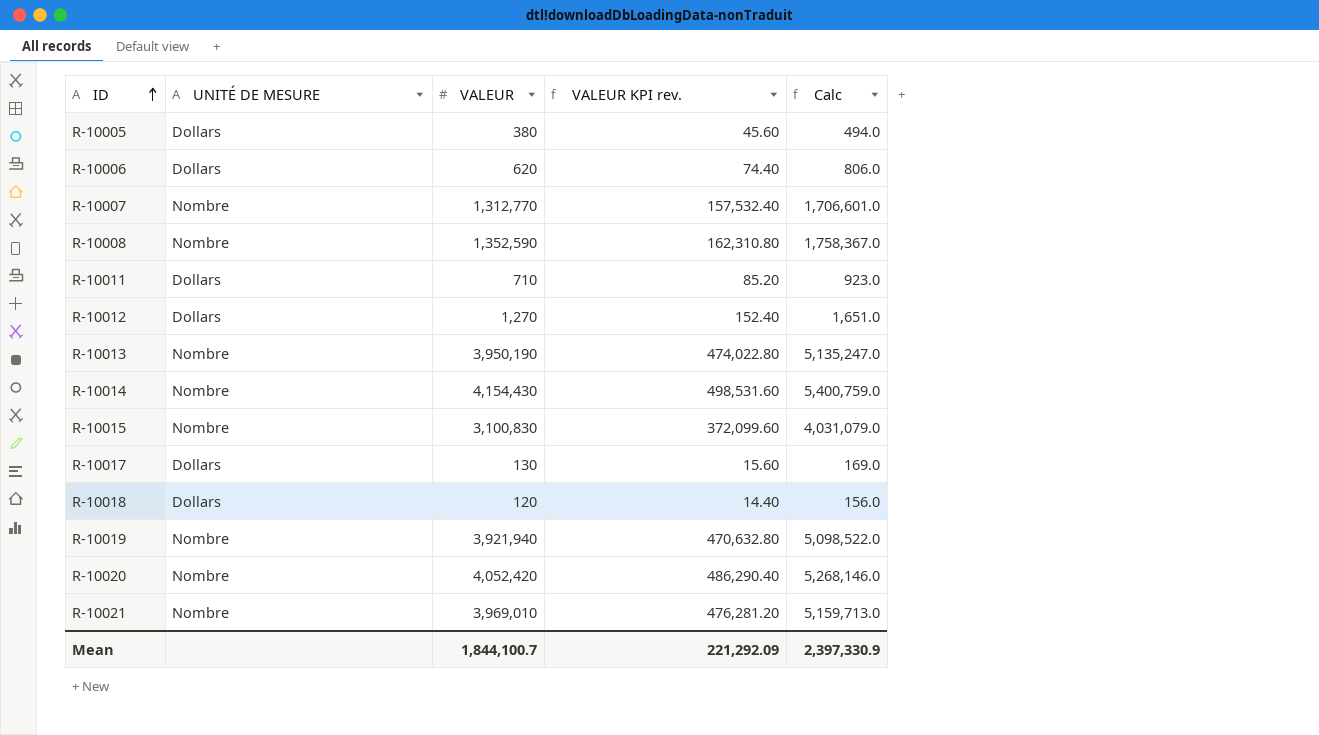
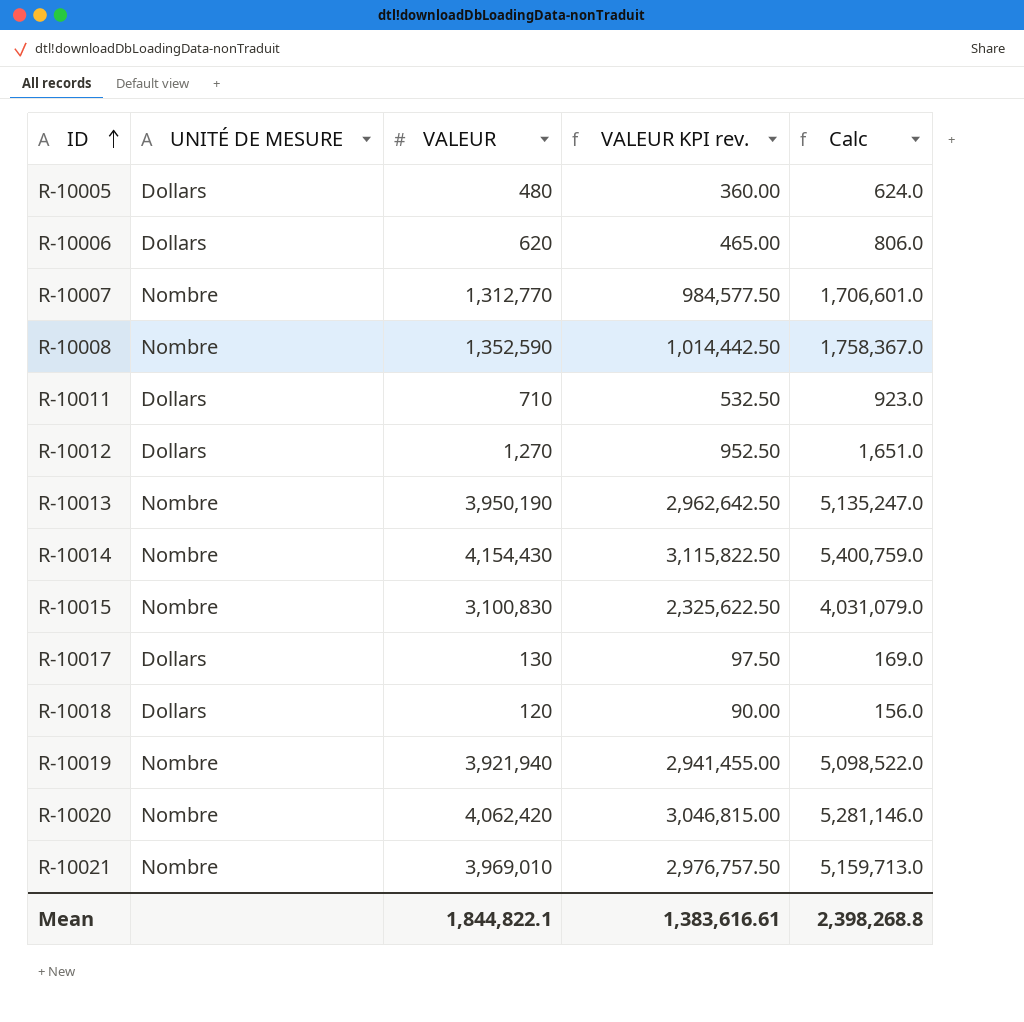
column VALEUR KPI rev. | formula: [VALEUR] * 0.12 -> [VALEUR] * 0.75
R-10005 | VALEUR: 380 -> 480
R-10005 | Calc: 494.0 -> 624.0
R-10020 | VALEUR: 4,052,420 -> 4,062,420
R-10020 | Calc: 5,268,146.0 -> 5,281,146.0
Mean | VALEUR: 1,844,100.7 -> 1,844,822.1
Mean | VALEUR KPI rev.: 221,292.09 -> 1,383,616.61
Mean | Calc: 2,397,330.9 -> 2,398,268.8

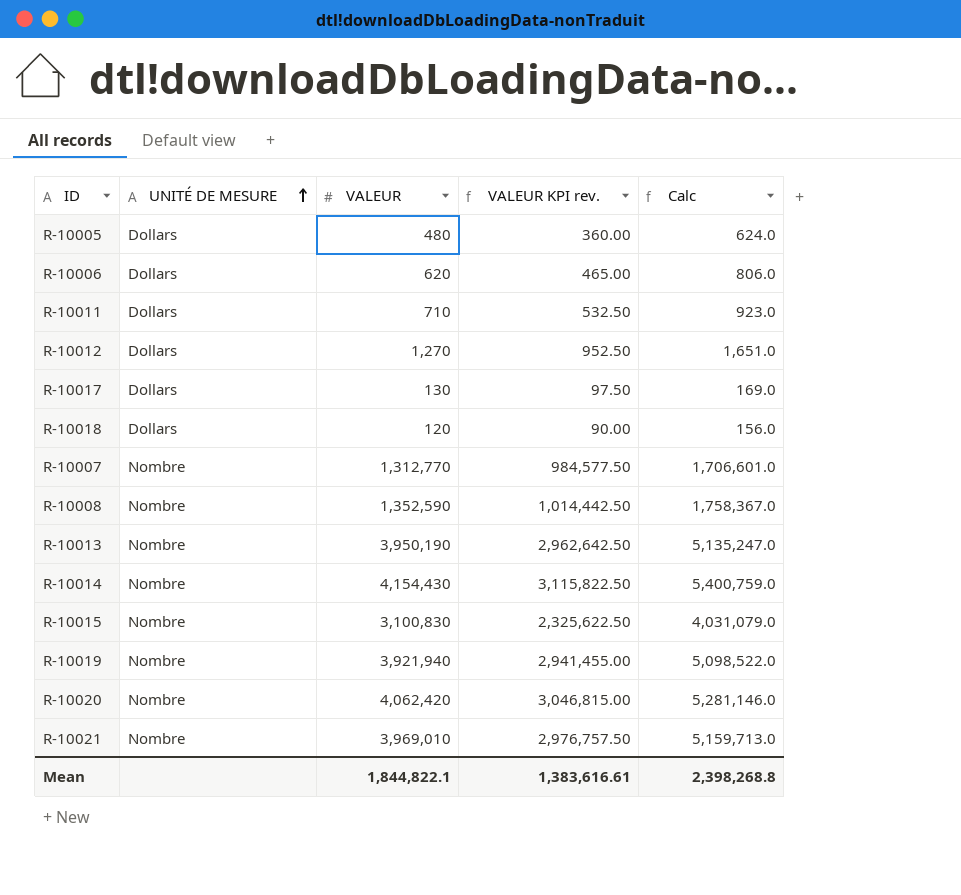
row order: ID ascending -> UNITÉ DE MESURE ascending

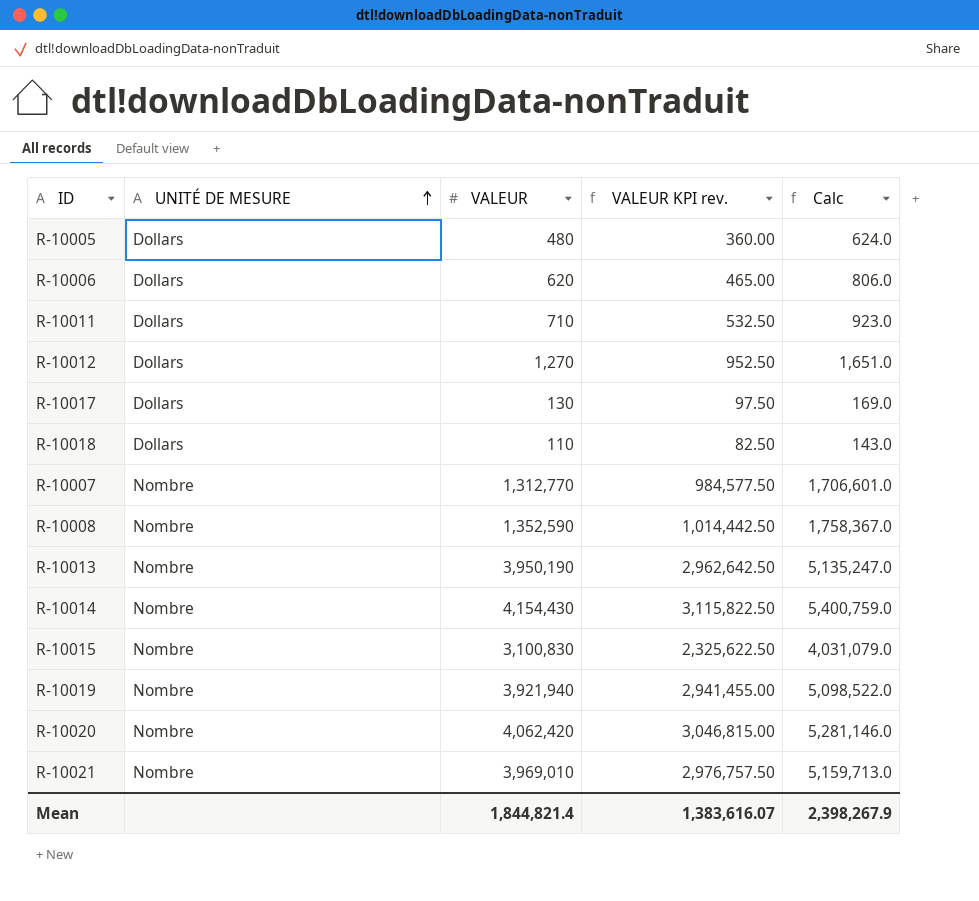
R-10018 | VALEUR: 120 -> 110
R-10018 | VALEUR KPI rev.: 90.00 -> 82.50
R-10018 | Calc: 156.0 -> 143.0
Mean | VALEUR: 1,844,822.1 -> 1,844,821.4
Mean | VALEUR KPI rev.: 1,383,616.61 -> 1,383,616.07
Mean | Calc: 2,398,268.8 -> 2,398,267.9

